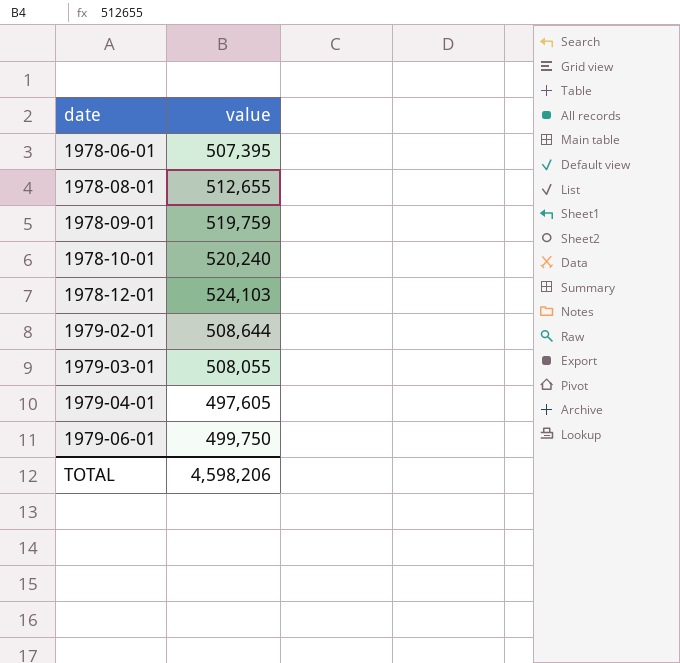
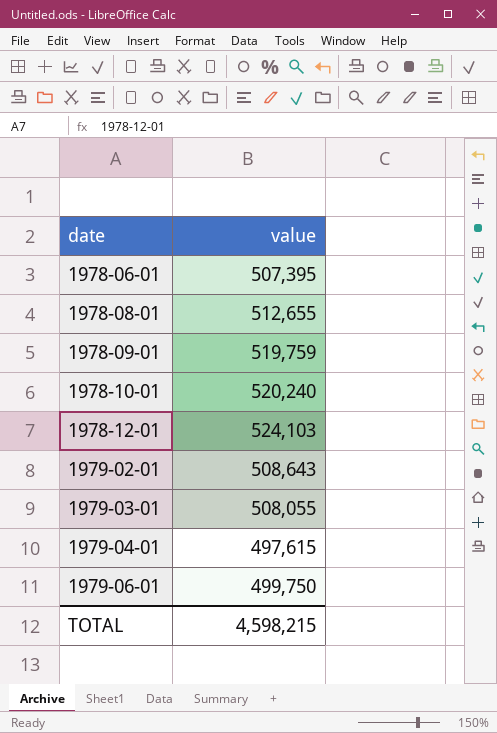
1979-02-01 | value: 508,644 -> 508,643
1979-04-01 | value: 497,605 -> 497,615
TOTAL | value: 4,598,206 -> 4,598,215

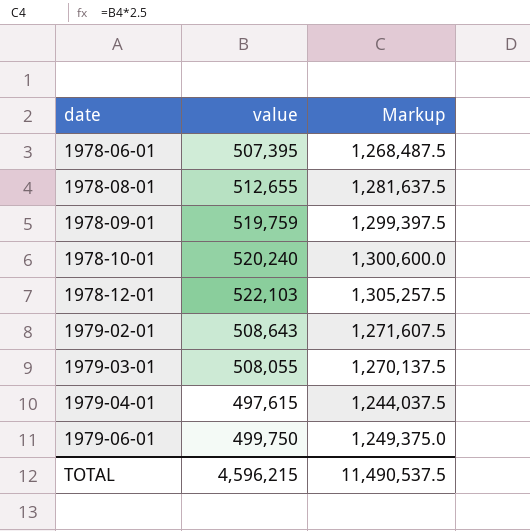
column Markup | formula: none -> [value] * 2.5
1978-12-01 | value: 524,103 -> 522,103
TOTAL | value: 4,598,215 -> 4,596,215

